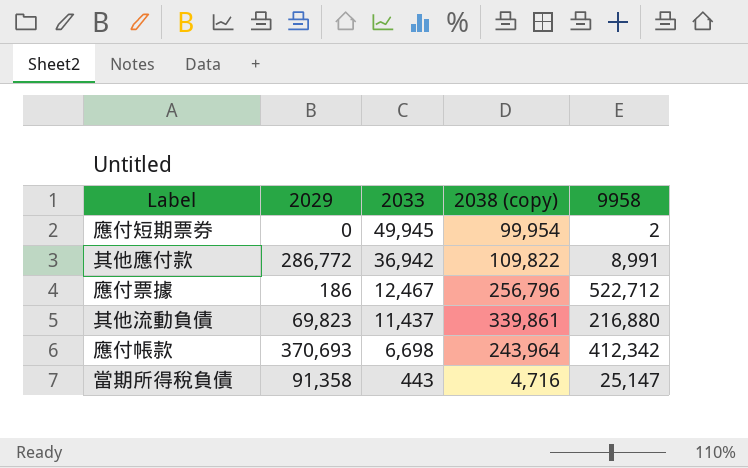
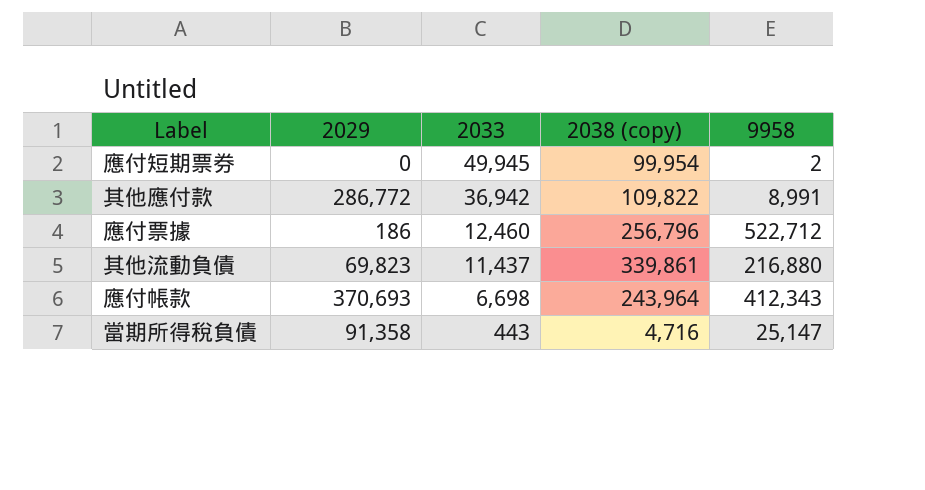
應付票據 | 2033: 12,467 -> 12,460
應付帳款 | 9958: 412,342 -> 412,343

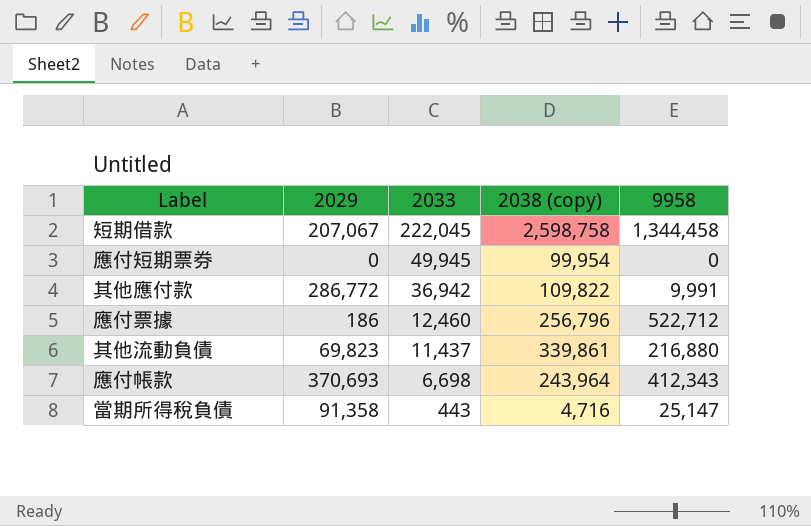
row 短期借款: none -> 207,067 | 222,045 | 2,598,758 | 1,344,458
應付短期票券 | 9958: 2 -> 0
其他應付款 | 9958: 8,991 -> 9,991

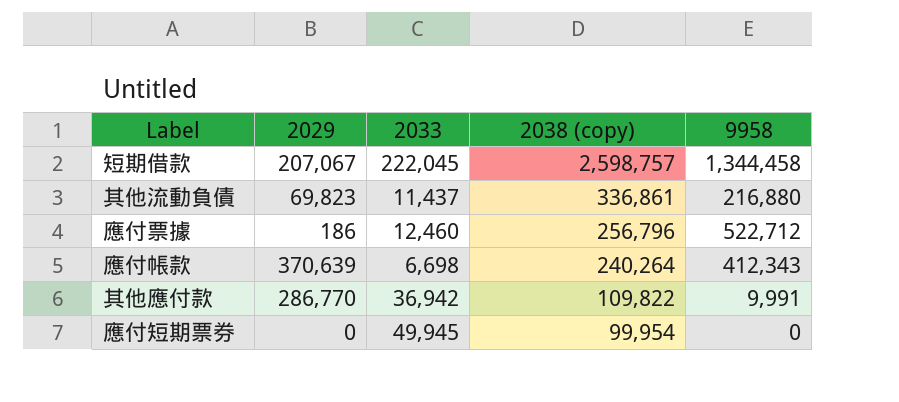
row order: 2033 descending -> 2038 (copy) descending
row 當期所得稅負債: 91,358 | 443 | 4,716 | 25,147 -> none
短期借款 | 2038 (copy): 2,598,758 -> 2,598,757
其他流動負債 | 2038 (copy): 339,861 -> 336,861
應付帳款 | 2029: 370,693 -> 370,639
應付帳款 | 2038 (copy): 243,964 -> 240,264
其他應付款 | 2029: 286,772 -> 286,770

